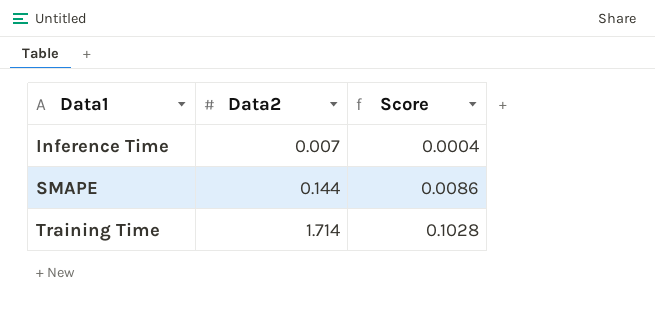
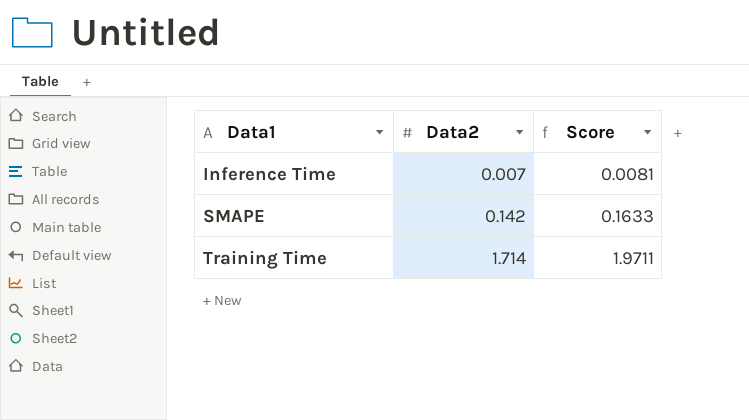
column Score | formula: [Data2] * 0.06 -> [Data2] * 1.15
SMAPE | Data2: 0.144 -> 0.142

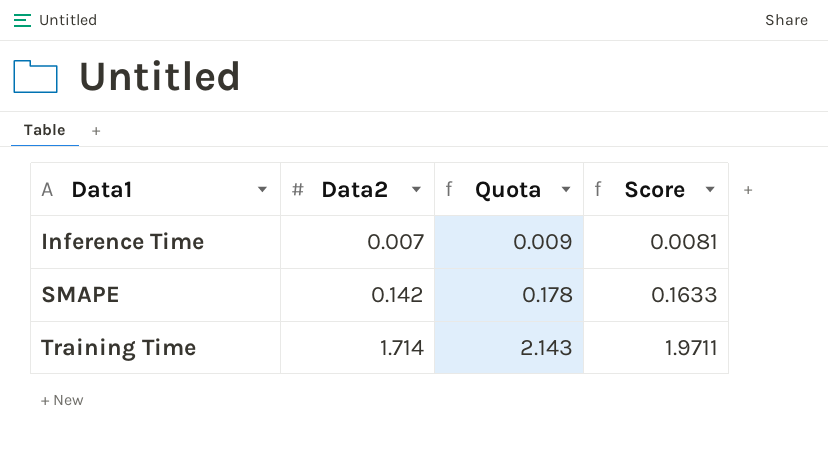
column Quota | formula: none -> [Data2] * 1.25

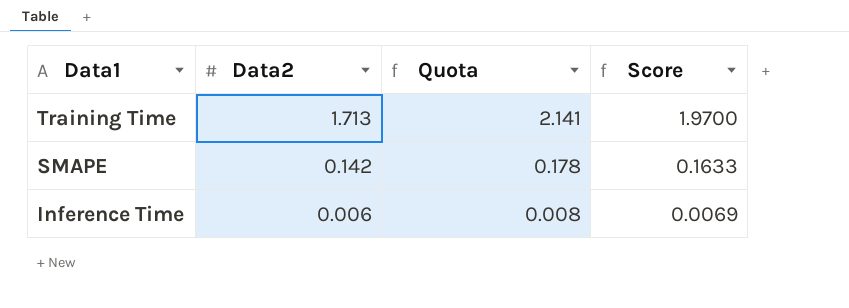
row order: Data1 ascending -> Data1 descending
Training Time | Data2: 1.714 -> 1.713
Training Time | Quota: 2.143 -> 2.141
Training Time | Score: 1.9711 -> 1.9700
Inference Time | Data2: 0.007 -> 0.006
Inference Time | Quota: 0.009 -> 0.008
Inference Time | Score: 0.0081 -> 0.0069

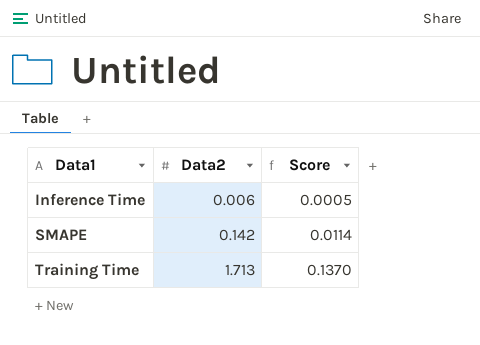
row order: Data1 descending -> Data1 ascending
column Quota | formula: [Data2] * 1.25 -> none
column Score | formula: [Data2] * 1.15 -> [Data2] * 0.08

